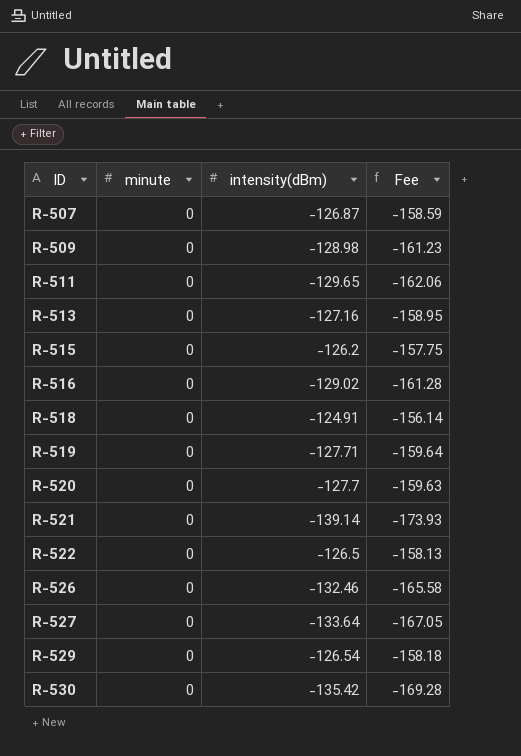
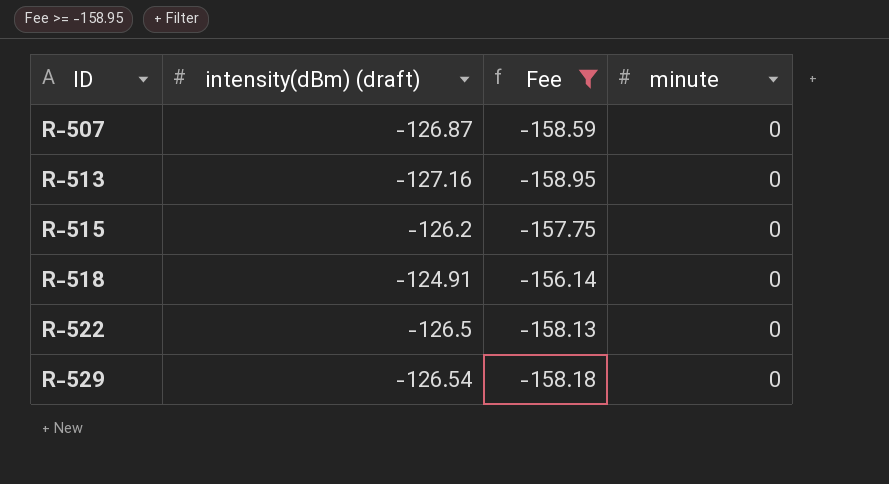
filter: none -> Fee >= -158.95
column name: intensity(dBm) -> intensity(dBm) (draft)
column minute | position: 2 -> 4

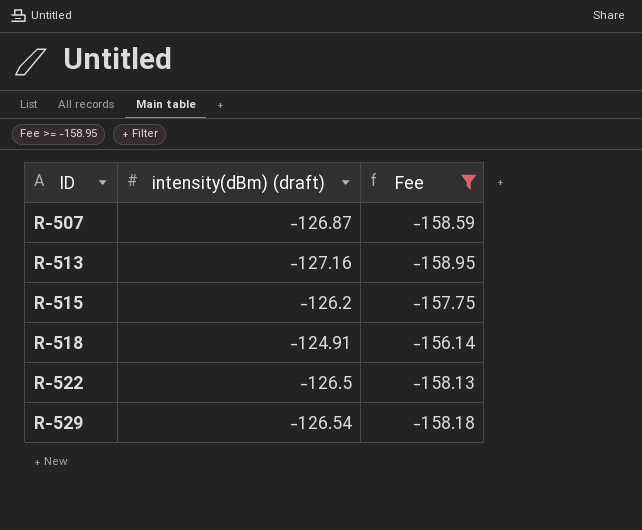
column minute | position: 4 -> none

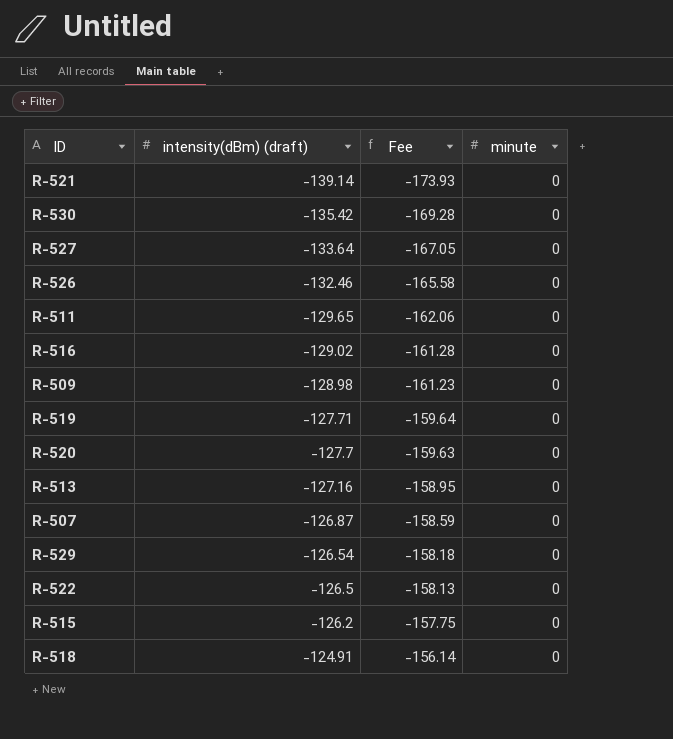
filter: Fee >= -158.95 -> none
row order: ID ascending -> intensity(dBm) (draft) ascending
column minute | position: none -> 4

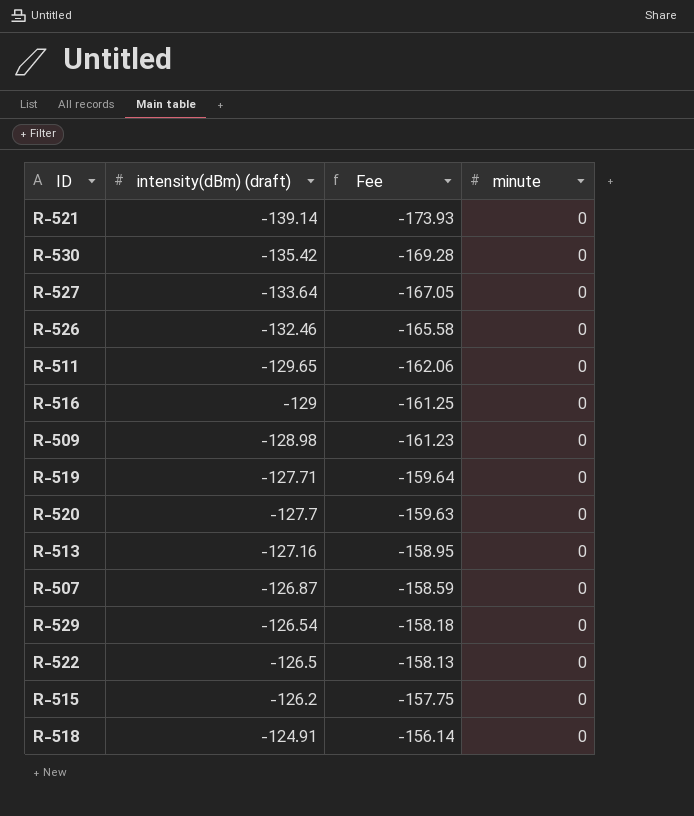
R-516 | intensity(dBm) (draft): -129.02 -> -129
R-516 | Fee: -161.28 -> -161.25

